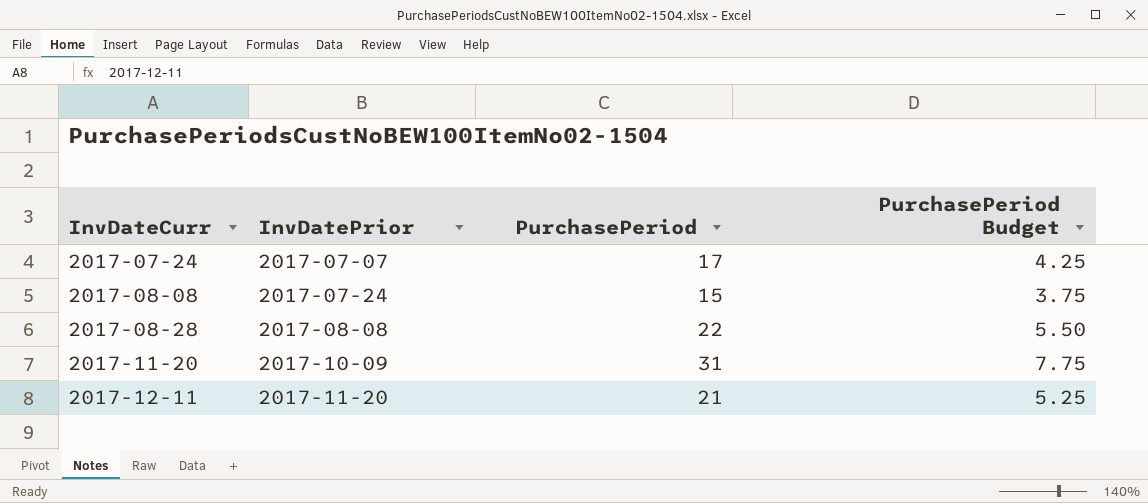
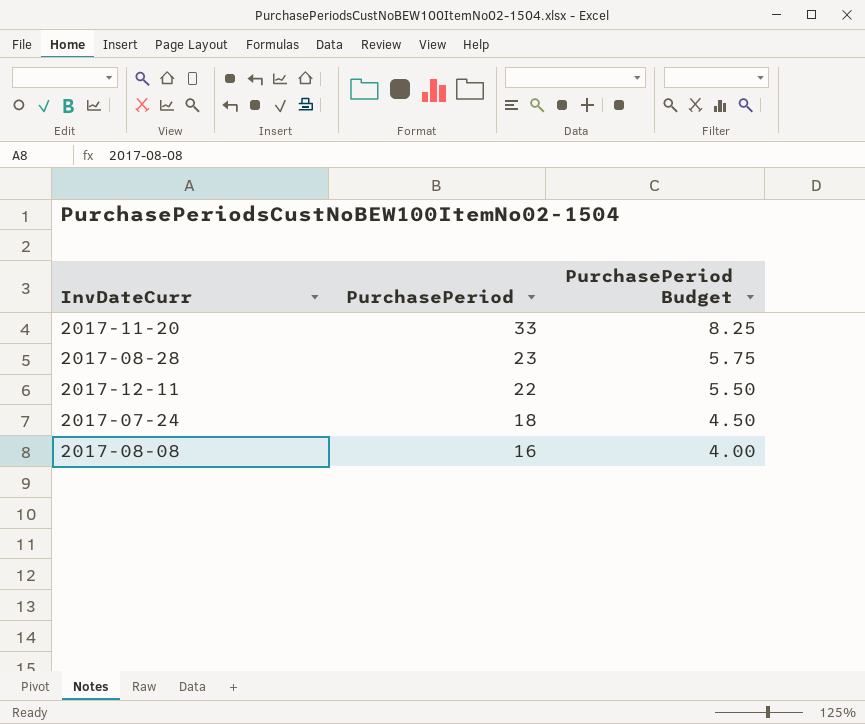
row order: InvDateCurr ascending -> PurchasePeriod descending
column InvDatePrior | position: 2 -> none
2017-11-20 | PurchasePeriod: 31 -> 33
2017-11-20 | PurchasePeriod Budget: 7.75 -> 8.25
2017-08-28 | PurchasePeriod: 22 -> 23
2017-08-28 | PurchasePeriod Budget: 5.50 -> 5.75
2017-12-11 | PurchasePeriod: 21 -> 22
2017-12-11 | PurchasePeriod Budget: 5.25 -> 5.50
2017-07-24 | PurchasePeriod: 17 -> 18
2017-07-24 | PurchasePeriod Budget: 4.25 -> 4.50
2017-08-08 | PurchasePeriod: 15 -> 16
2017-08-08 | PurchasePeriod Budget: 3.75 -> 4.00

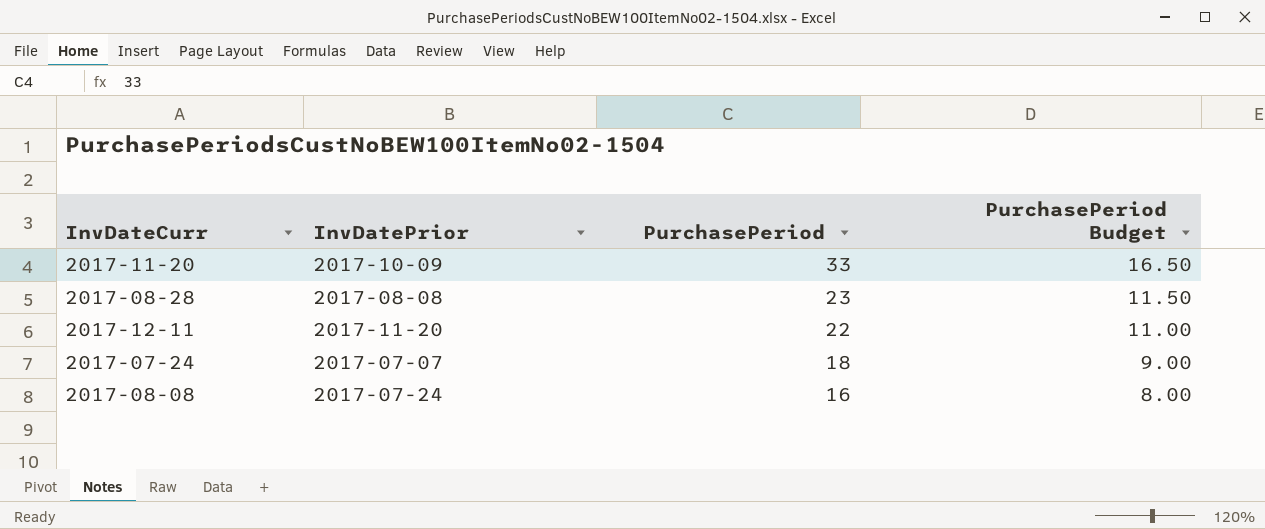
column InvDatePrior | position: none -> 2
column PurchasePeriod Budget | formula: [PurchasePeriod] * 0.25 -> [PurchasePeriod] * 0.5

